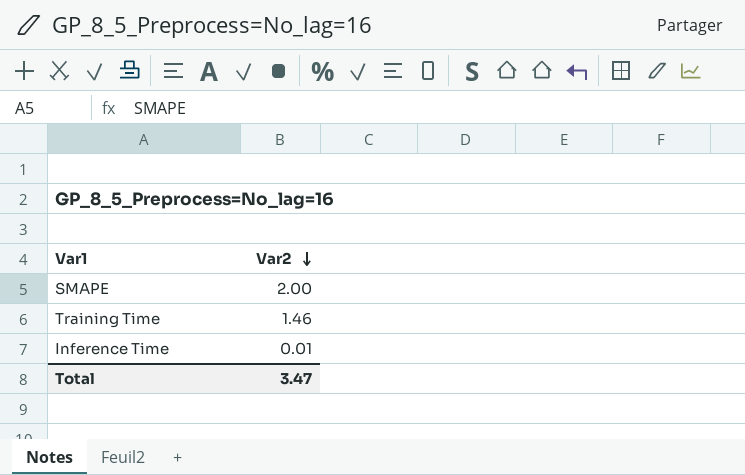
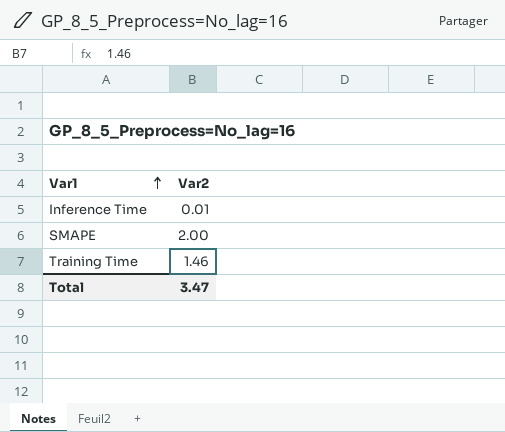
row order: Var2 descending -> Var1 ascending

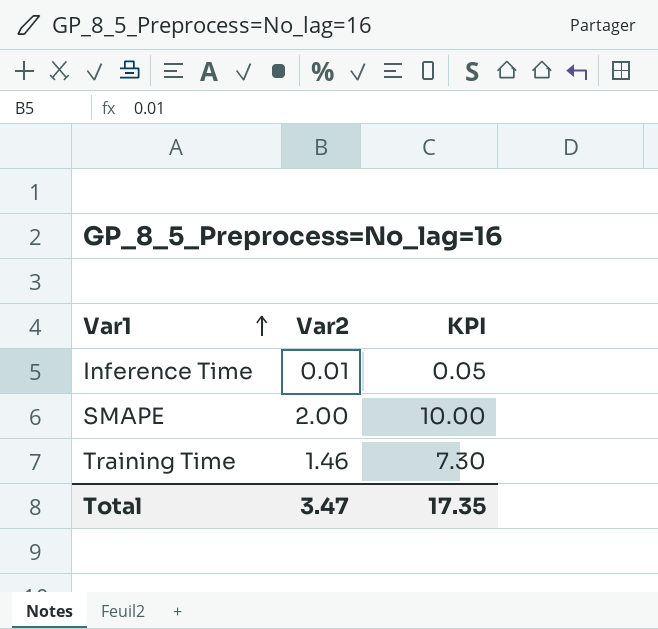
column KPI | formula: none -> [Var2] * 5

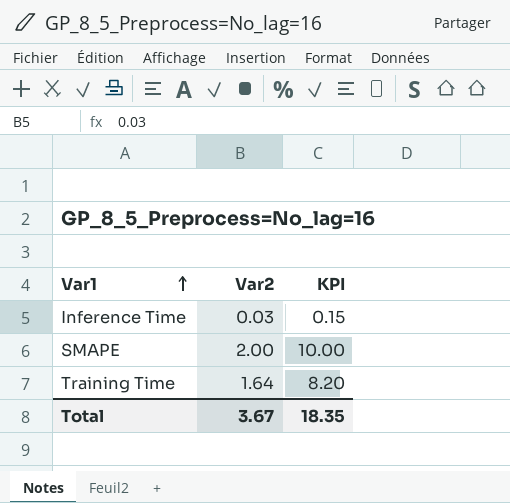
Inference Time | Var2: 0.01 -> 0.03
Inference Time | KPI: 0.05 -> 0.15
Training Time | Var2: 1.46 -> 1.64
Training Time | KPI: 7.30 -> 8.20
Total | Var2: 3.47 -> 3.67
Total | KPI: 17.35 -> 18.35

